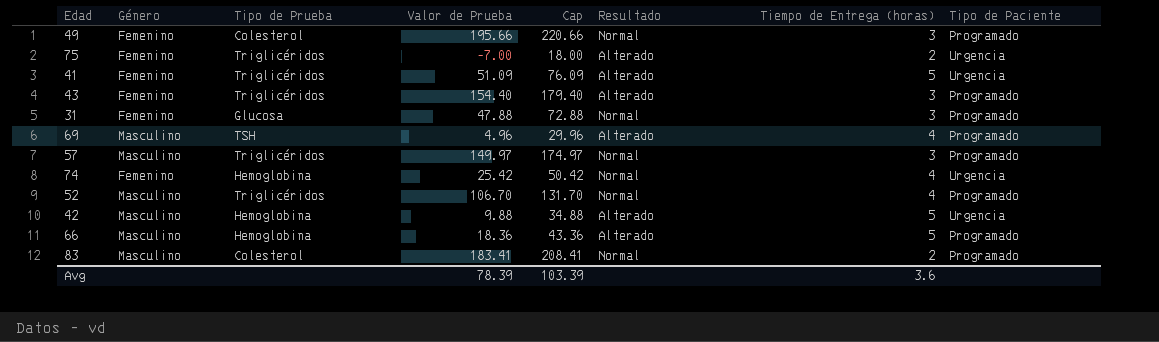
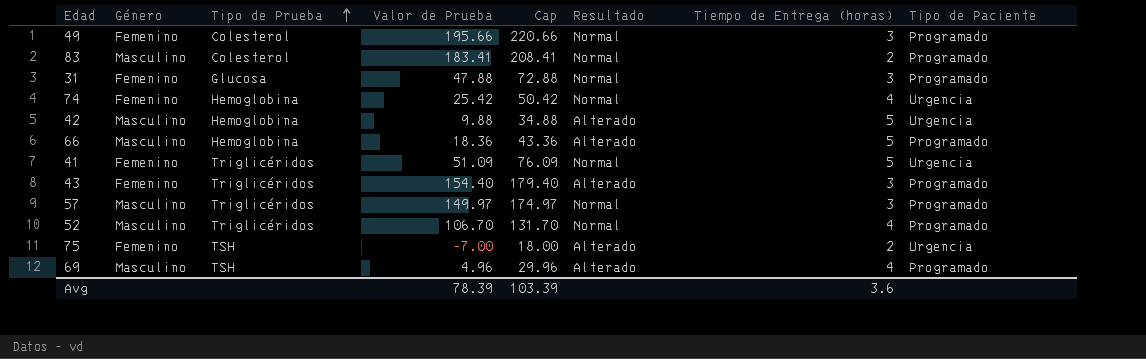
row order: none -> Tipo de Prueba ascending
41 | Resultado: Alterado -> Normal
75 | Tipo de Prueba: Triglicéridos -> TSH

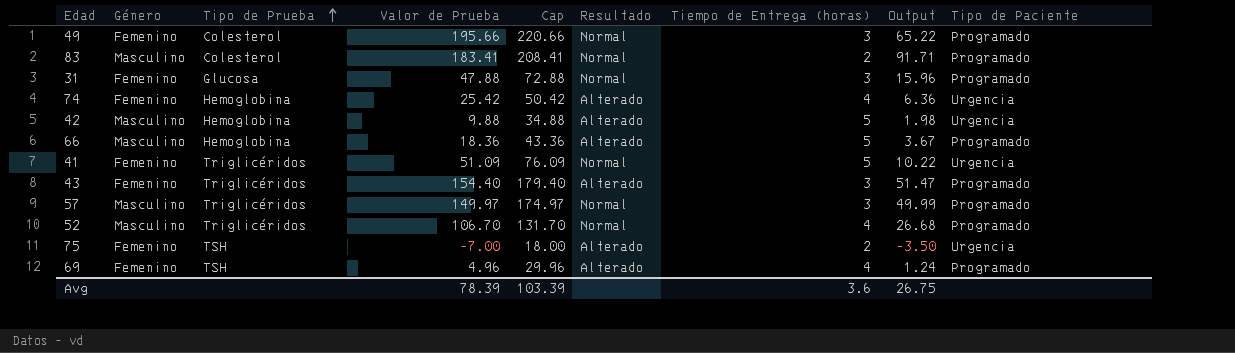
column Output | formula: none -> [Valor de Prueba] / [Tiempo de Entrega (horas)]
74 | Resultado: Normal -> Alterado
69 | Género: Masculino -> Femenino

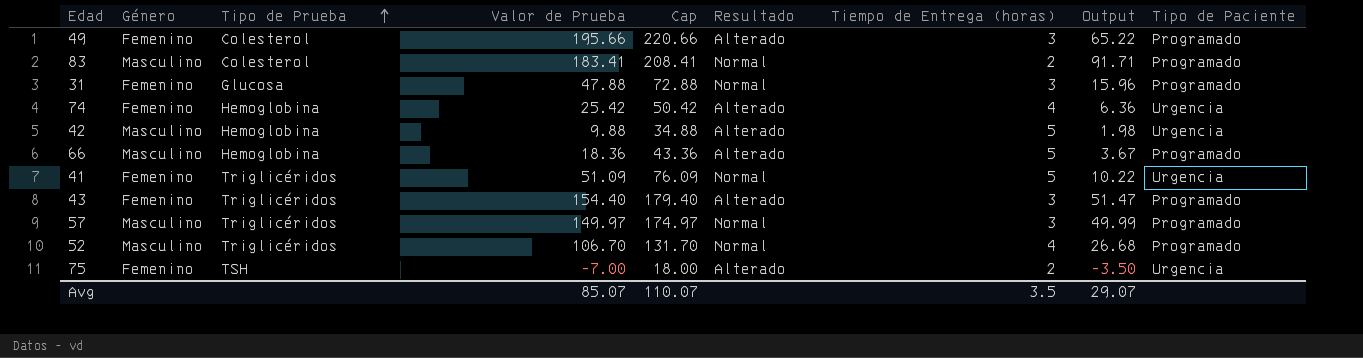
row 69: Femenino | TSH | 4.96 | 29.96 | Alterado | 4 | 1.24 | Programado -> none
49 | Resultado: Normal -> Alterado
Avg | Valor de Prueba: 78.39 -> 85.07
Avg | Cap: 103.39 -> 110.07
Avg | Tiempo de Entrega (horas): 3.6 -> 3.5
Avg | Output: 26.75 -> 29.07

